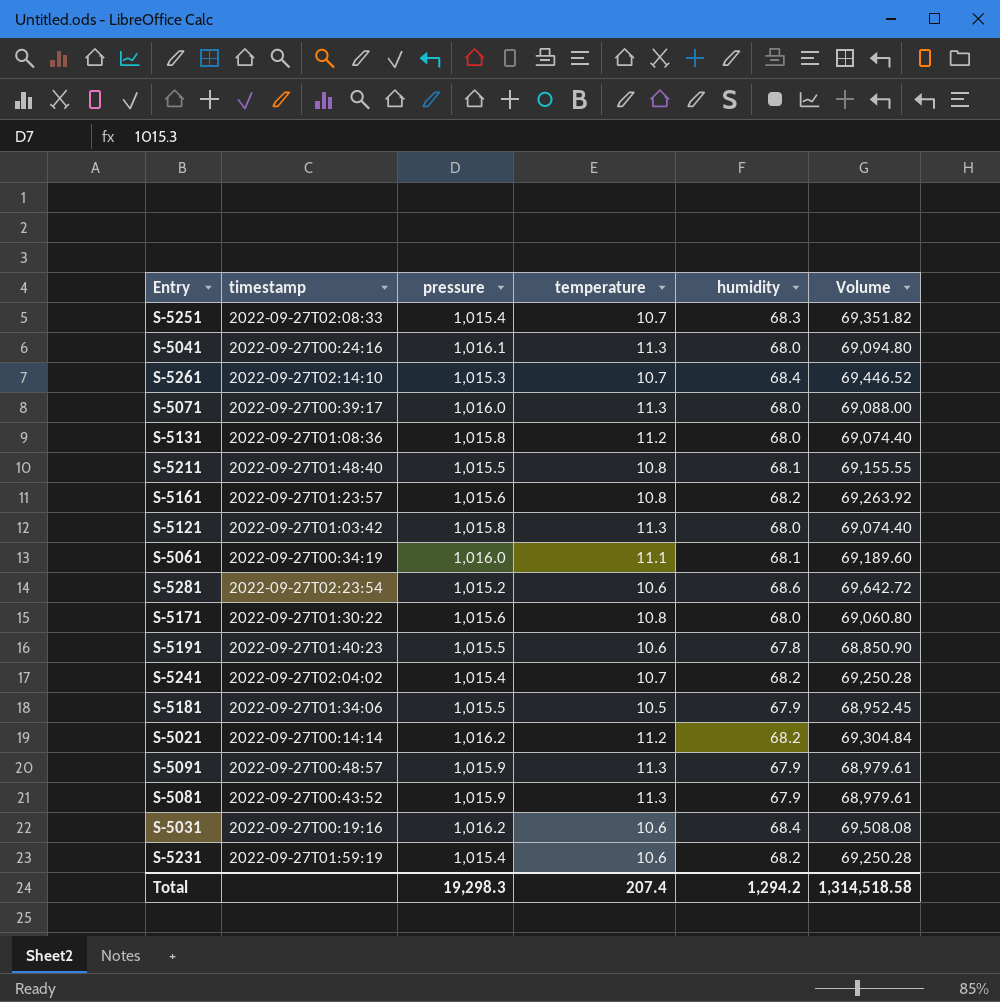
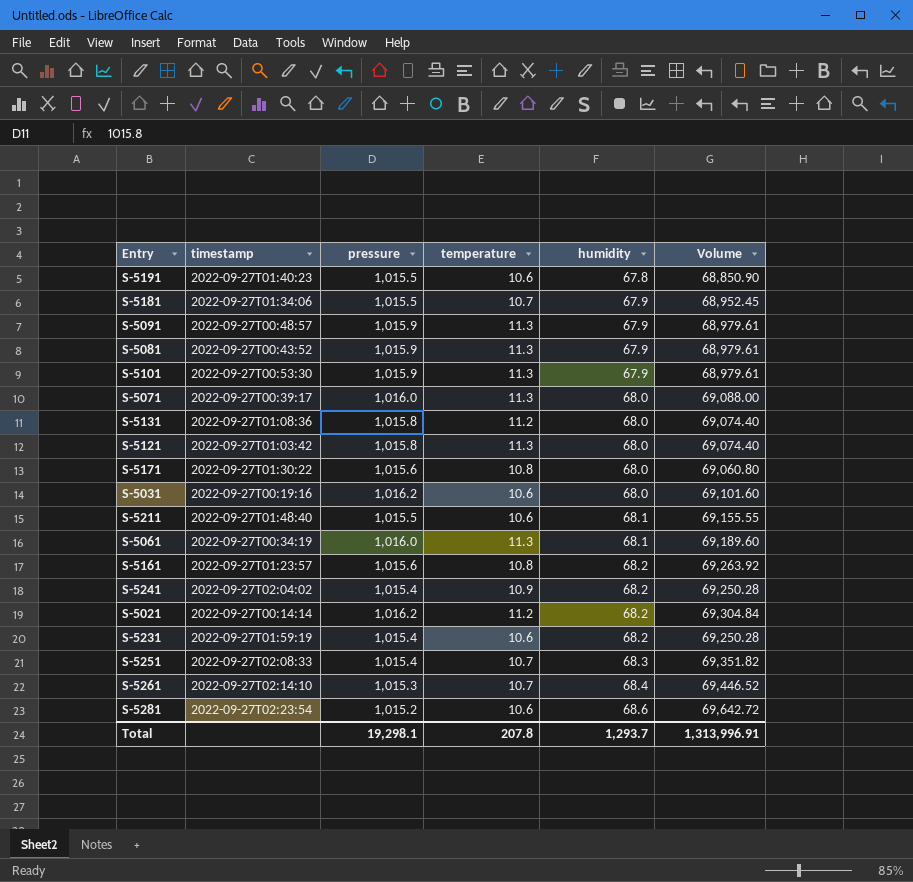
row order: none -> humidity ascending
row S-5041: 2022-09-27T00:24:16 | 1,016.1 | 11.3 | 68.0 | 69,094.80 -> none
S-5181 | temperature: 10.5 -> 10.7
row S-5101: none -> 2022-09-27T00:53:30 | 1,015.9 | 11.3 | 67.9 | 68,979.61
S-5031 | humidity: 68.4 -> 68.0
S-5031 | Volume: 69,508.08 -> 69,101.60
S-5211 | temperature: 10.8 -> 10.6
S-5061 | temperature: 11.1 -> 11.3
S-5241 | temperature: 10.7 -> 10.9
Total | pressure: 19,298.3 -> 19,298.1
Total | temperature: 207.4 -> 207.8
Total | humidity: 1,294.2 -> 1,293.7
Total | Volume: 1,314,518.58 -> 1,313,996.91

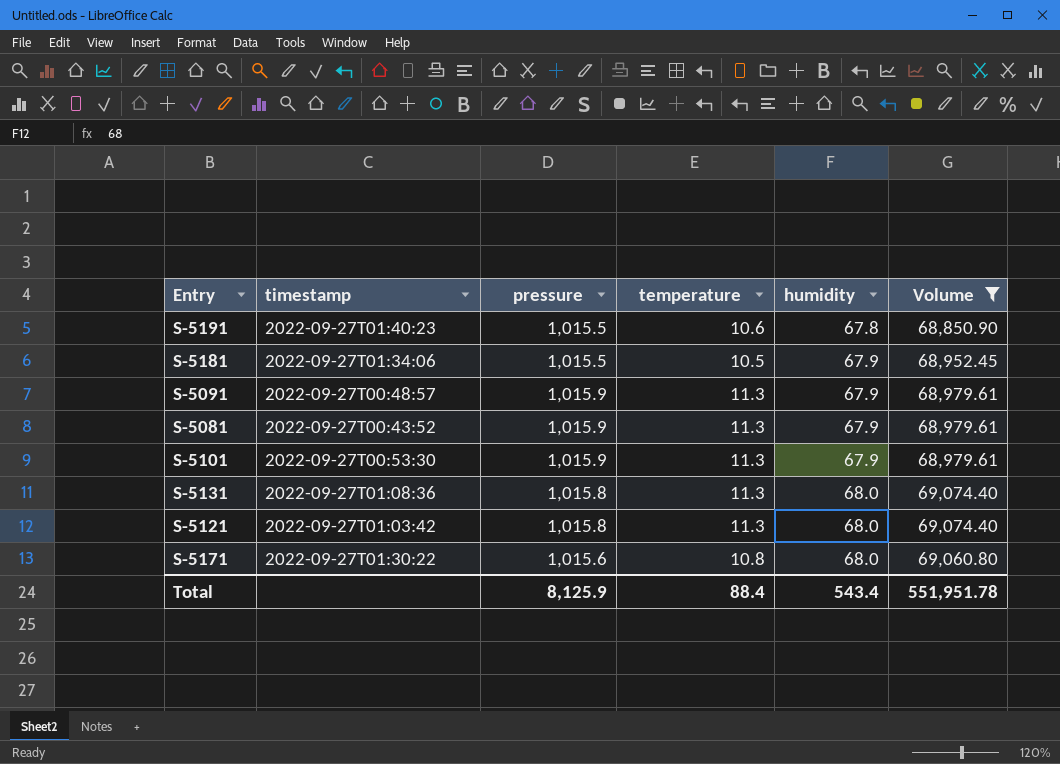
filter: none -> Volume <= 69,074.40
S-5181 | temperature: 10.7 -> 10.5
S-5131 | temperature: 11.2 -> 11.3
Total | pressure: 19,298.1 -> 8,125.9
Total | temperature: 207.8 -> 88.4
Total | humidity: 1,293.7 -> 543.4
Total | Volume: 1,313,996.91 -> 551,951.78

